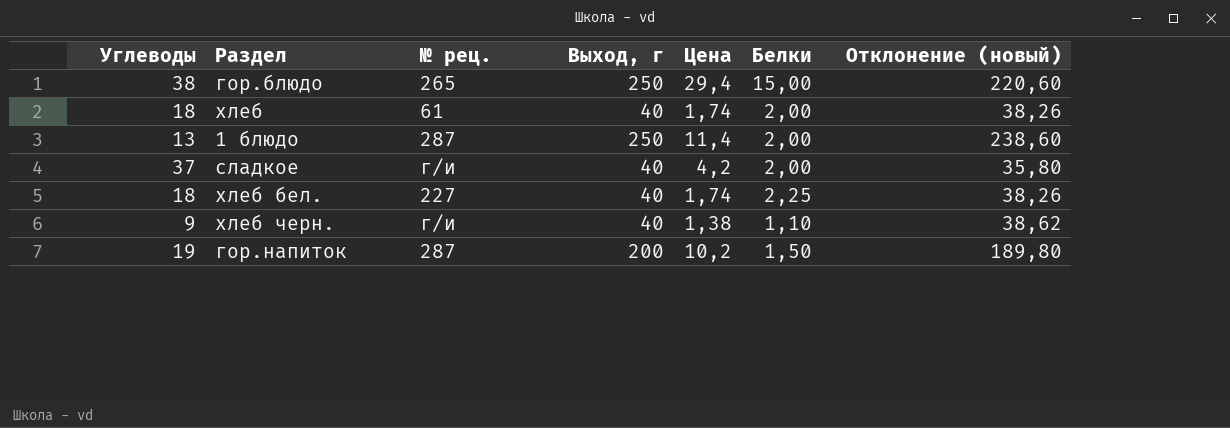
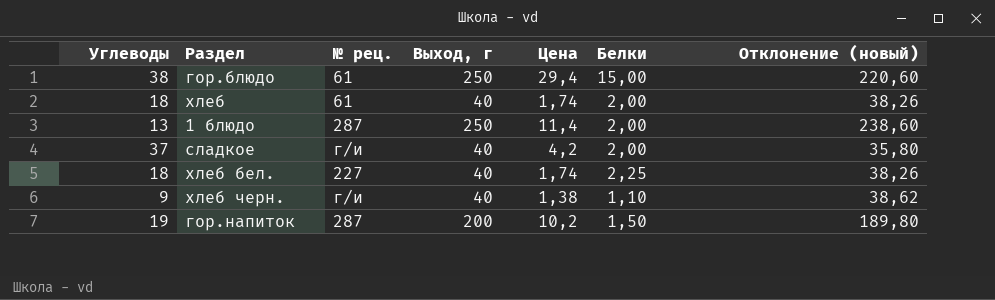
гор.блюдо | № рец.: 265 -> 61

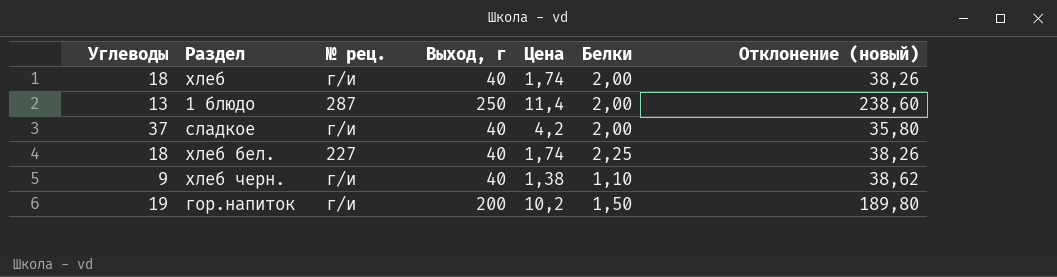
row гор.блюдо: 38 | 61 | 250 | 29,4 | 15,00 | 220,60 -> none
хлеб | № рец.: 61 -> г/и
гор.напиток | № рец.: 287 -> г/и

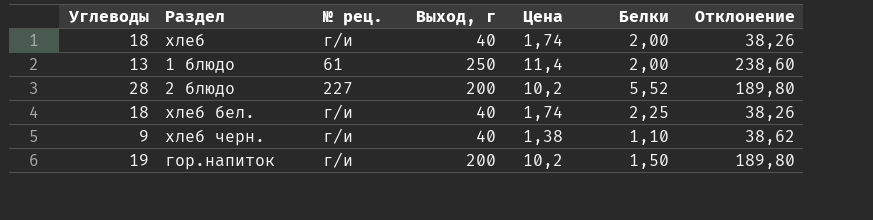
column name: Отклонение (новый) -> Отклонение
row сладкое: 37 | г/и | 40 | 4,2 | 2,00 | 35,80 -> none
1 блюдо | № рец.: 287 -> 61
row 2 блюдо: none -> 28 | 227 | 200 | 10,2 | 5,52 | 189,80
хлеб бел. | № рец.: 227 -> г/и

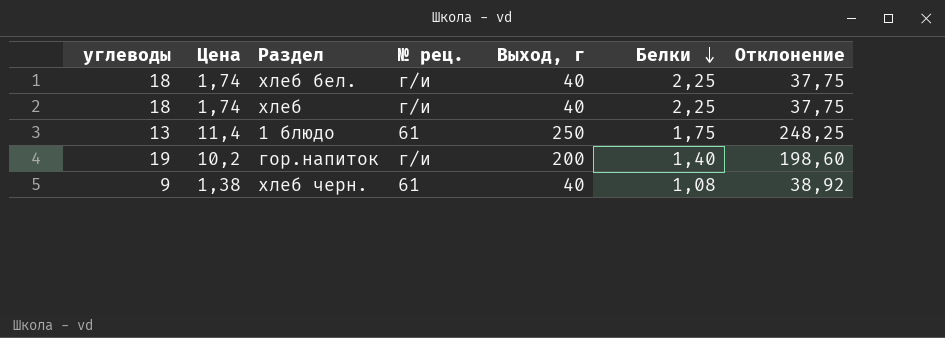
row order: none -> Белки descending
column name: Углеводы -> углеводы
column Цена | position: 5 -> 2
column Отклонение | formula: [Выход, г] - [Цена] -> [Выход, г] - [Белки]
row 2 блюдо: 28 | 227 | 200 | 10,2 | 5,52 | 189,80 -> none
хлеб | Белки: 2,00 -> 2,25
1 блюдо | Белки: 2,00 -> 1,75
гор.напиток | Белки: 1,50 -> 1,40
хлеб черн. | № рец.: г/и -> 61
хлеб черн. | Белки: 1,10 -> 1,08

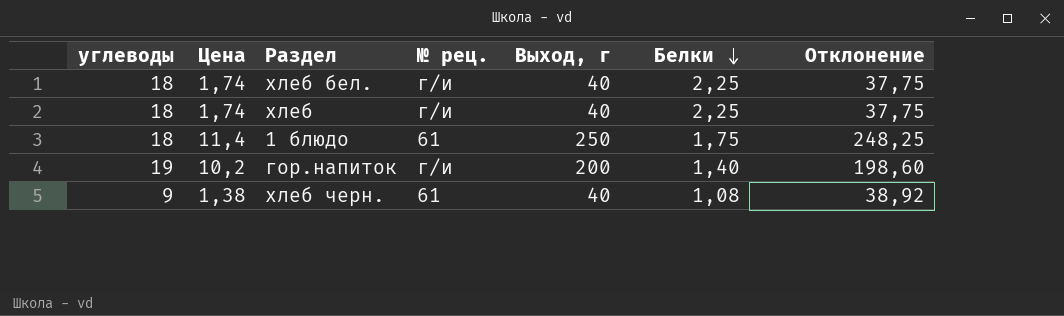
1 блюдо | углеводы: 13 -> 18

